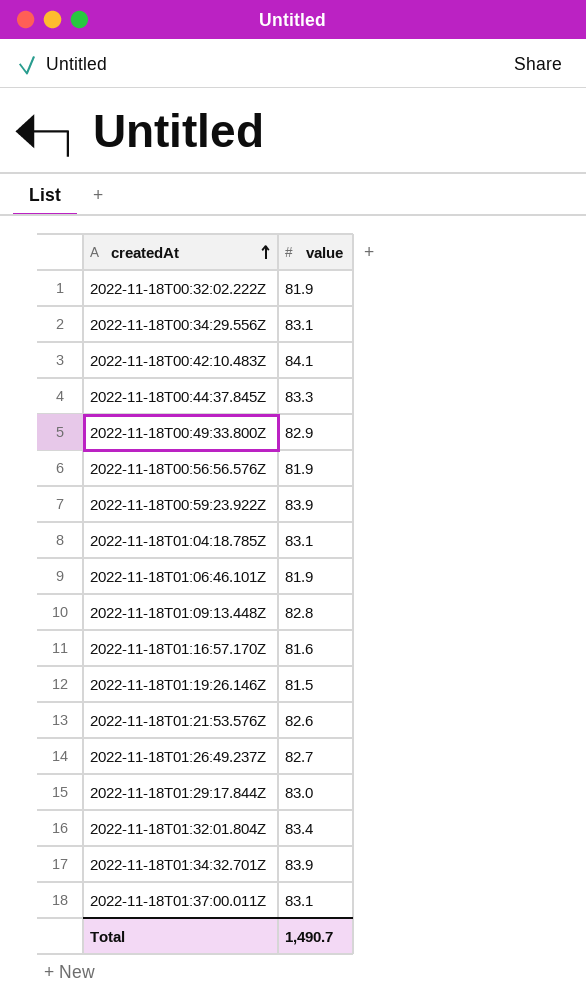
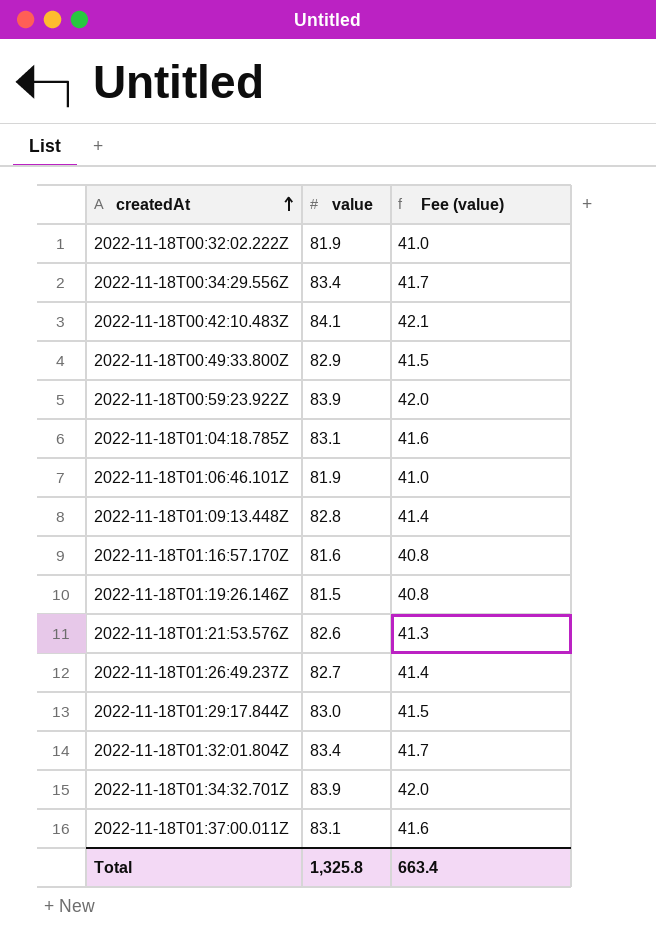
column Fee (value) | formula: none -> [value] * 0.5
row 2022-11-18T00:44:37.845Z: 83.3 -> none
row 2022-11-18T00:56:56.576Z: 81.9 -> none
2022-11-18T00:34:29.556Z | value: 83.1 -> 83.4
Total | value: 1,490.7 -> 1,325.8

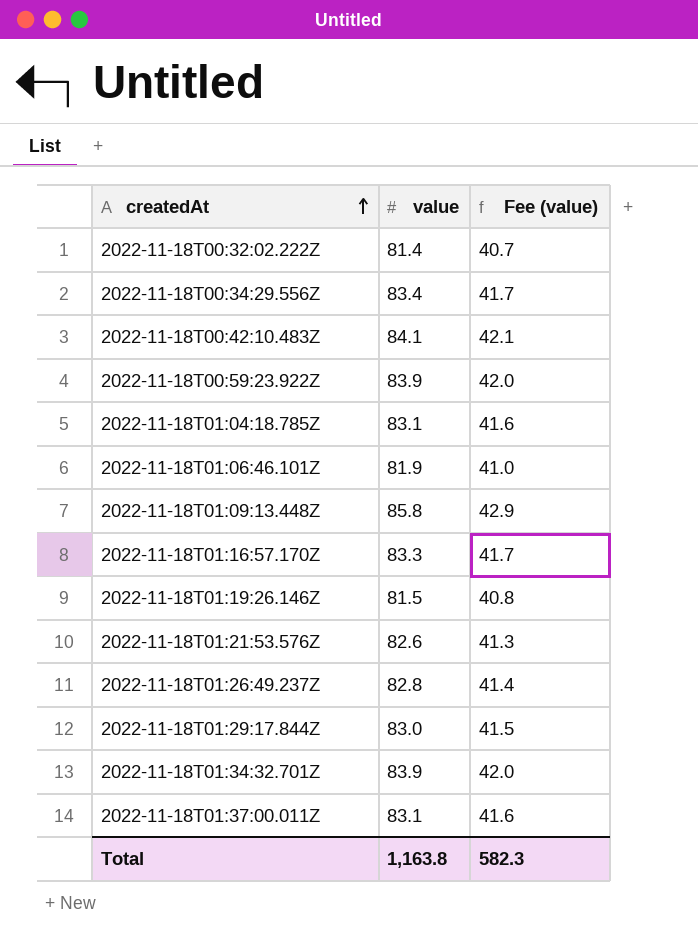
row 2022-11-18T00:49:33.800Z: 82.9 | 41.5 -> none
row 2022-11-18T01:32:01.804Z: 83.4 | 41.7 -> none
2022-11-18T00:32:02.222Z | value: 81.9 -> 81.4
2022-11-18T00:32:02.222Z | Fee (value): 41.0 -> 40.7
2022-11-18T01:09:13.448Z | value: 82.8 -> 85.8
2022-11-18T01:09:13.448Z | Fee (value): 41.4 -> 42.9
2022-11-18T01:16:57.170Z | value: 81.6 -> 83.3
2022-11-18T01:16:57.170Z | Fee (value): 40.8 -> 41.7
2022-11-18T01:26:49.237Z | value: 82.7 -> 82.8
Total | value: 1,325.8 -> 1,163.8
Total | Fee (value): 663.4 -> 582.3

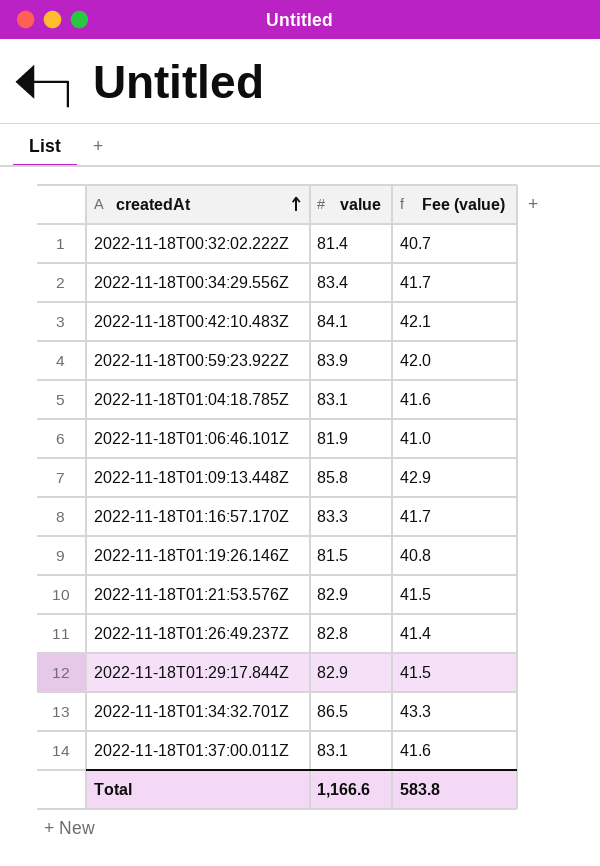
2022-11-18T01:21:53.576Z | value: 82.6 -> 82.9
2022-11-18T01:21:53.576Z | Fee (value): 41.3 -> 41.5
2022-11-18T01:29:17.844Z | value: 83.0 -> 82.9
2022-11-18T01:34:32.701Z | value: 83.9 -> 86.5
2022-11-18T01:34:32.701Z | Fee (value): 42.0 -> 43.3
Total | value: 1,163.8 -> 1,166.6
Total | Fee (value): 582.3 -> 583.8

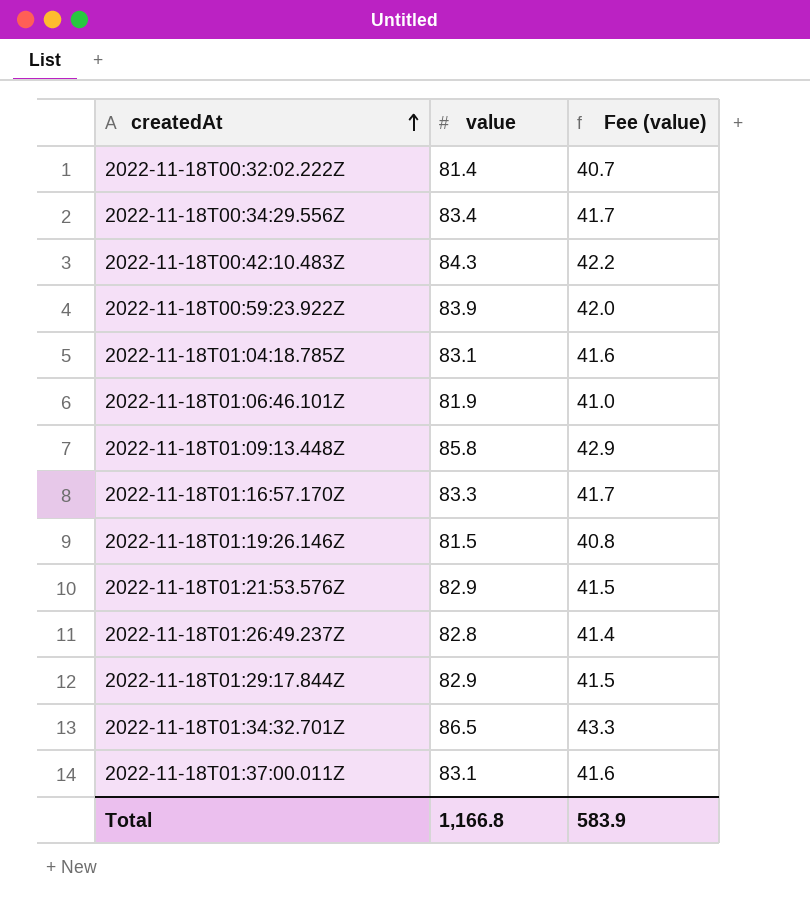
2022-11-18T00:42:10.483Z | value: 84.1 -> 84.3
2022-11-18T00:42:10.483Z | Fee (value): 42.1 -> 42.2
Total | value: 1,166.6 -> 1,166.8
Total | Fee (value): 583.8 -> 583.9

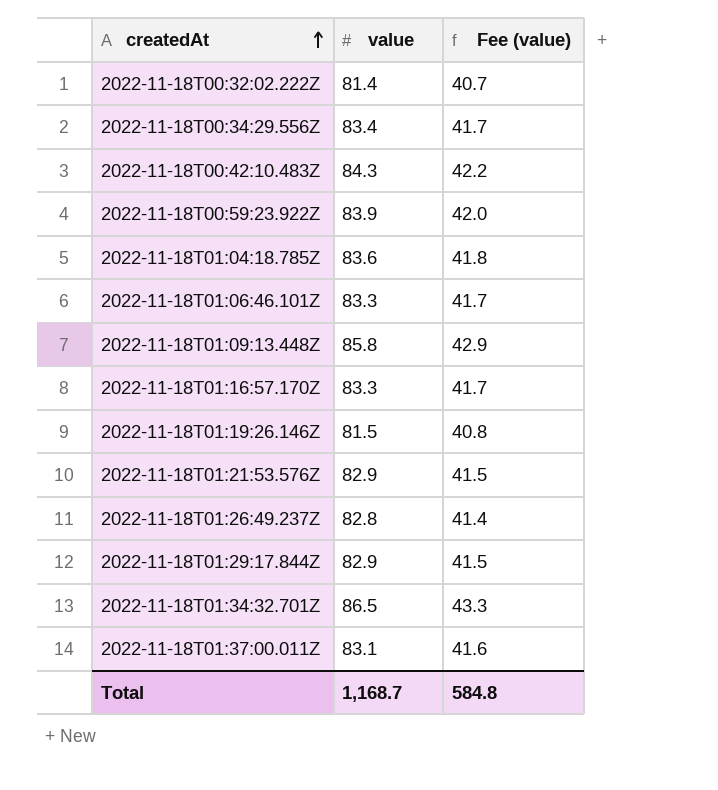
2022-11-18T01:04:18.785Z | value: 83.1 -> 83.6
2022-11-18T01:04:18.785Z | Fee (value): 41.6 -> 41.8
2022-11-18T01:06:46.101Z | value: 81.9 -> 83.3
2022-11-18T01:06:46.101Z | Fee (value): 41.0 -> 41.7
Total | value: 1,166.8 -> 1,168.7
Total | Fee (value): 583.9 -> 584.8

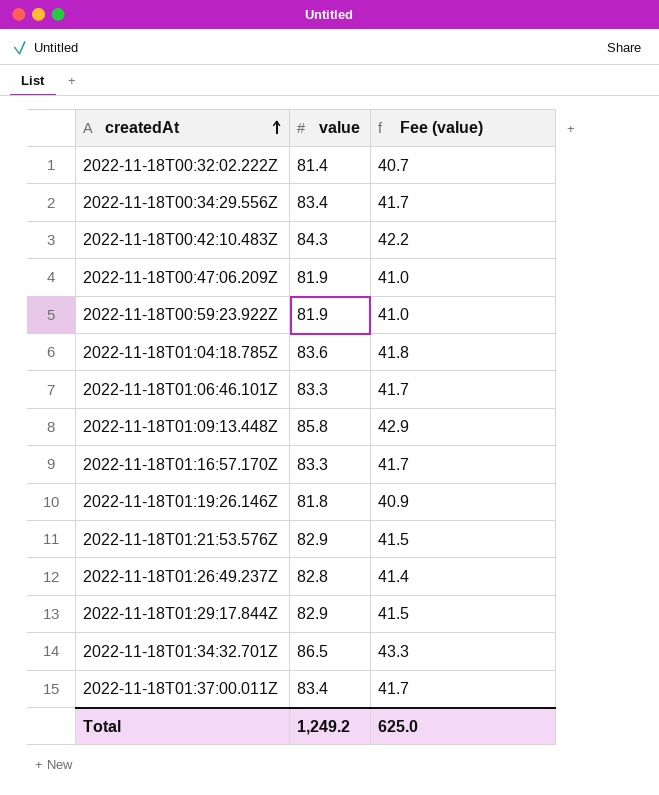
row 2022-11-18T00:47:06.209Z: none -> 81.9 | 41.0
2022-11-18T00:59:23.922Z | value: 83.9 -> 81.9
2022-11-18T00:59:23.922Z | Fee (value): 42.0 -> 41.0
2022-11-18T01:19:26.146Z | value: 81.5 -> 81.8
2022-11-18T01:19:26.146Z | Fee (value): 40.8 -> 40.9
2022-11-18T01:37:00.011Z | value: 83.1 -> 83.4
2022-11-18T01:37:00.011Z | Fee (value): 41.6 -> 41.7
Total | value: 1,168.7 -> 1,249.2
Total | Fee (value): 584.8 -> 625.0

